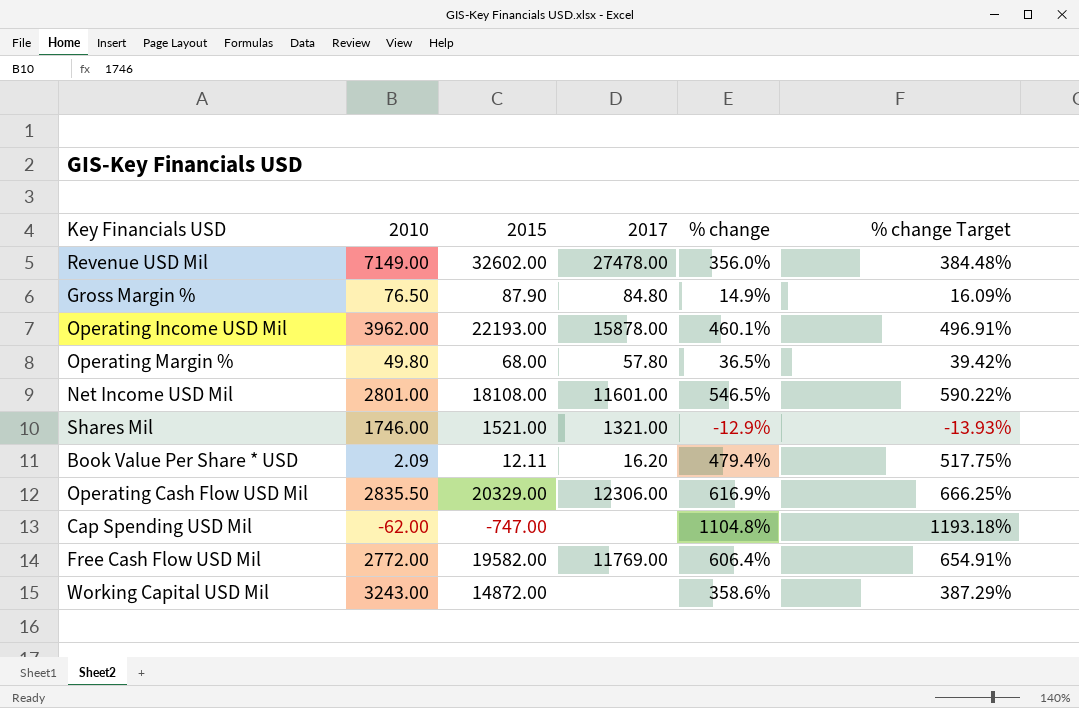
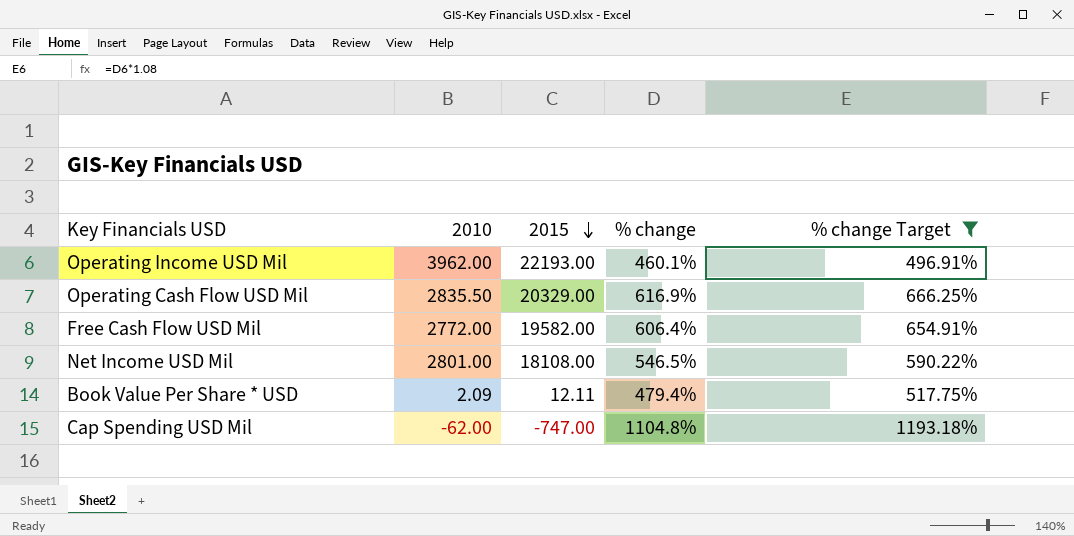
filter: none -> % change Target >= 496.91%
row order: none -> 2015 descending
column 2017 | position: 4 -> none

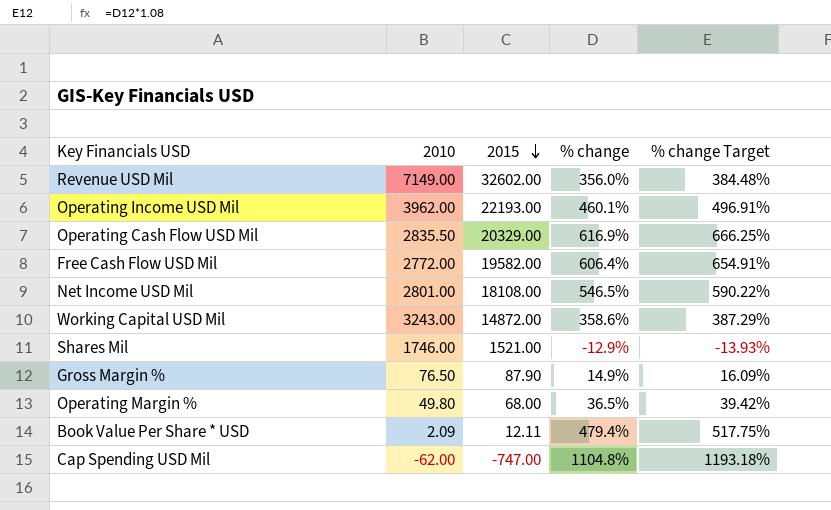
filter: % change Target >= 496.91% -> none

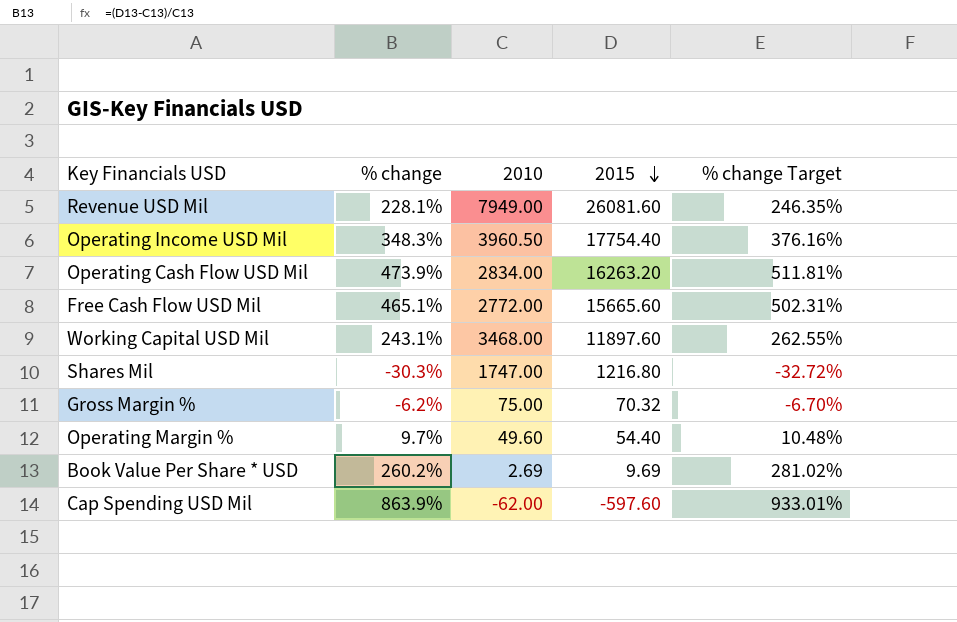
column % change | position: 4 -> 2
row Net Income USD Mil: 2801.00 | 18108.00 | 546.5% | 590.22% -> none
Revenue USD Mil | % change: 356.0% -> 228.1%
Revenue USD Mil | 2010: 7149.00 -> 7949.00
Revenue USD Mil | 2015: 32602.00 -> 26081.60
Revenue USD Mil | % change Target: 384.48% -> 246.35%
Operating Income USD Mil | % change: 460.1% -> 348.3%
Operating Income USD Mil | 2010: 3962.00 -> 3960.50
Operating Income USD Mil | 2015: 22193.00 -> 17754.40
Operating Income USD Mil | % change Target: 496.91% -> 376.16%
Operating Cash Flow USD Mil | % change: 616.9% -> 473.9%
Operating Cash Flow USD Mil | 2010: 2835.50 -> 2834.00
Operating Cash Flow USD Mil | 2015: 20329.00 -> 16263.20
Operating Cash Flow USD Mil | % change Target: 666.25% -> 511.81%
Free Cash Flow USD Mil | % change: 606.4% -> 465.1%
Free Cash Flow USD Mil | 2015: 19582.00 -> 15665.60
Free Cash Flow USD Mil | % change Target: 654.91% -> 502.31%
Working Capital USD Mil | % change: 358.6% -> 243.1%
Working Capital USD Mil | 2010: 3243.00 -> 3468.00
Working Capital USD Mil | 2015: 14872.00 -> 11897.60
Working Capital USD Mil | % change Target: 387.29% -> 262.55%
Shares Mil | % change: -12.9% -> -30.3%
Shares Mil | 2010: 1746.00 -> 1747.00
Shares Mil | 2015: 1521.00 -> 1216.80
Shares Mil | % change Target: -13.93% -> -32.72%
Gross Margin % | % change: 14.9% -> -6.2%
Gross Margin % | 2010: 76.50 -> 75.00
Gross Margin % | 2015: 87.90 -> 70.32
Gross Margin % | % change Target: 16.09% -> -6.70%
Operating Margin % | % change: 36.5% -> 9.7%
Operating Margin % | 2010: 49.80 -> 49.60
Operating Margin % | 2015: 68.00 -> 54.40
Operating Margin % | % change Target: 39.42% -> 10.48%
Book Value Per Share * USD | % change: 479.4% -> 260.2%
Book Value Per Share * USD | 2010: 2.09 -> 2.69
Book Value Per Share * USD | 2015: 12.11 -> 9.69
Book Value Per Share * USD | % change Target: 517.75% -> 281.02%
Cap Spending USD Mil | % change: 1104.8% -> 863.9%
Cap Spending USD Mil | 2015: -747.00 -> -597.60
Cap Spending USD Mil | % change Target: 1193.18% -> 933.01%

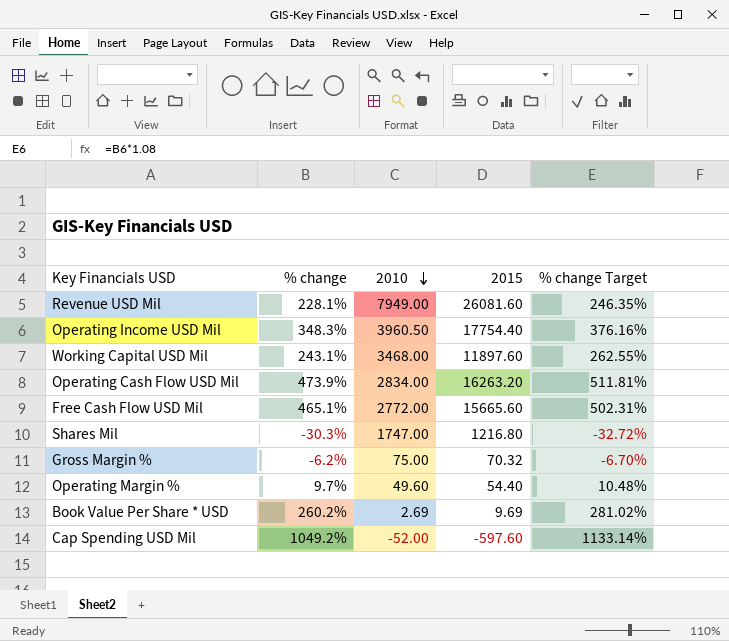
row order: 2015 descending -> 2010 descending
Cap Spending USD Mil | % change: 863.9% -> 1049.2%
Cap Spending USD Mil | 2010: -62.00 -> -52.00
Cap Spending USD Mil | % change Target: 933.01% -> 1133.14%

